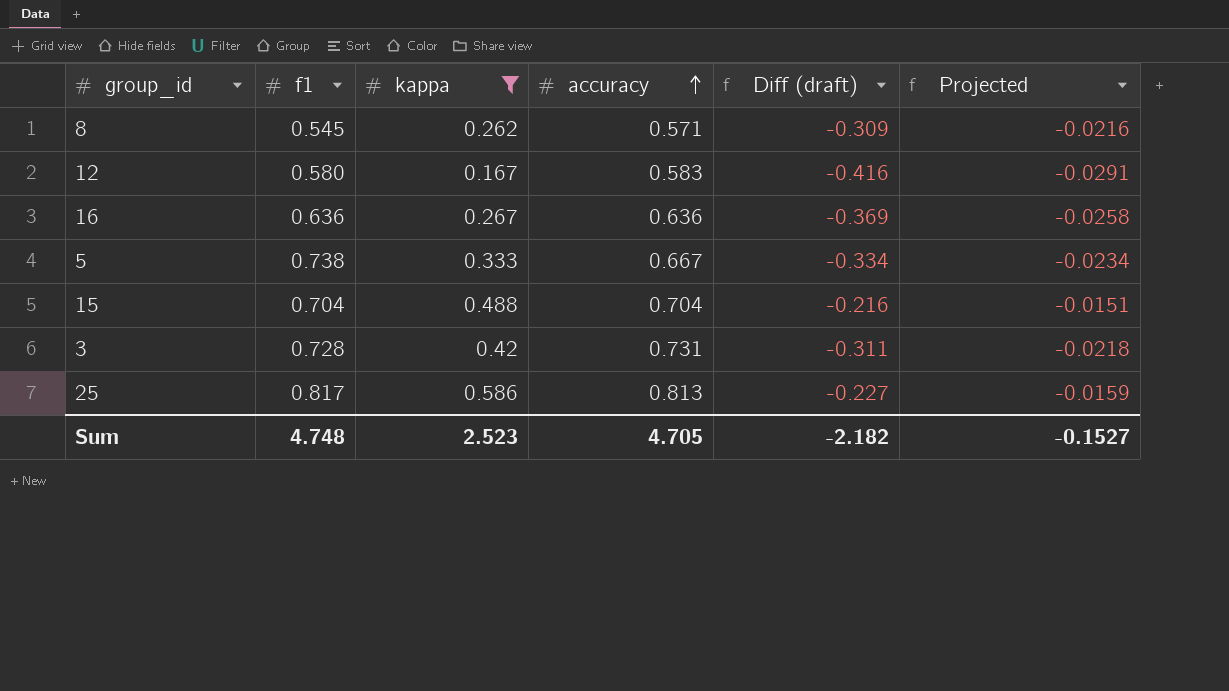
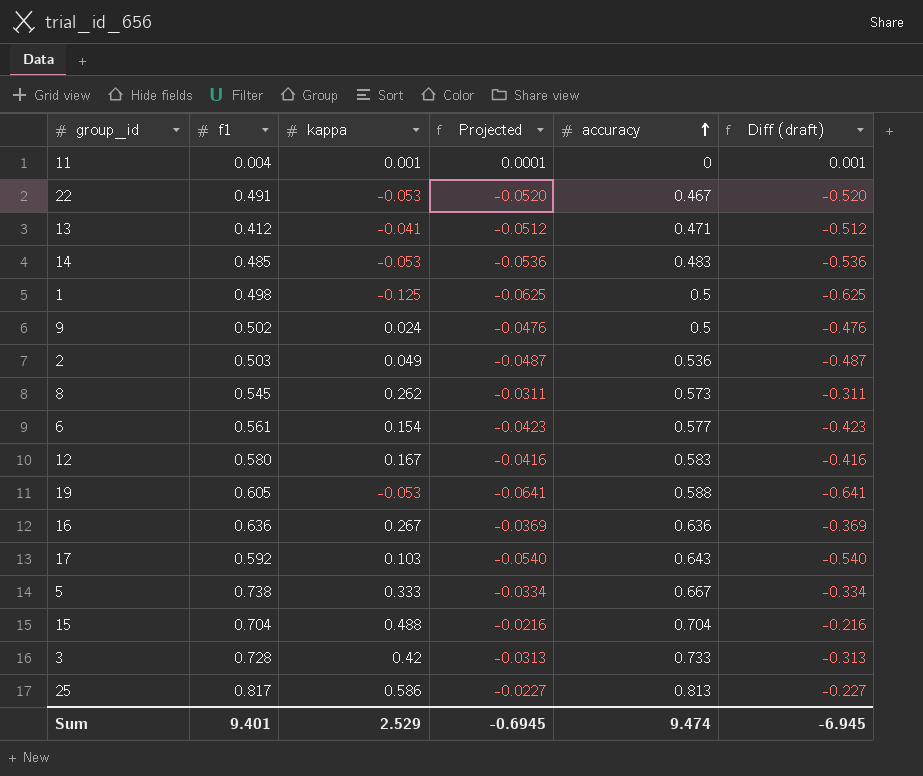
filter: kappa >= 0.167 -> none
column Projected | formula: [Diff (draft)] * 0.07 -> [Diff (draft)] * 0.1
column Projected | position: 6 -> 4
8 | accuracy: 0.571 -> 0.573
8 | Diff (draft): -0.309 -> -0.311
3 | accuracy: 0.731 -> 0.733
3 | Diff (draft): -0.311 -> -0.313
Sum | f1: 4.748 -> 9.401
Sum | kappa: 2.523 -> 2.529
Sum | Projected: -0.1527 -> -0.6945
Sum | accuracy: 4.705 -> 9.474
Sum | Diff (draft): -2.182 -> -6.945

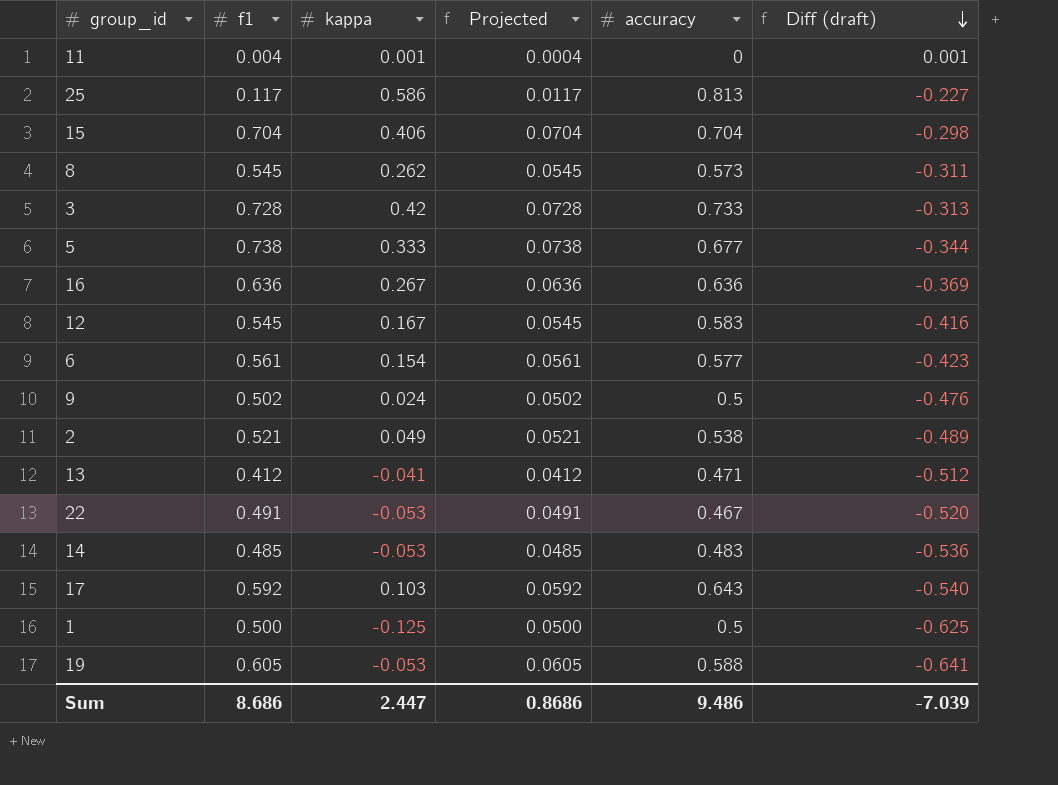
row order: accuracy ascending -> Diff (draft) descending
column Projected | formula: [Diff (draft)] * 0.1 -> [f1] * 0.1
25 | f1: 0.817 -> 0.117
15 | kappa: 0.488 -> 0.406
15 | Diff (draft): -0.216 -> -0.298
5 | accuracy: 0.667 -> 0.677
5 | Diff (draft): -0.334 -> -0.344
12 | f1: 0.580 -> 0.545
2 | f1: 0.503 -> 0.521
2 | accuracy: 0.536 -> 0.538
2 | Diff (draft): -0.487 -> -0.489
1 | f1: 0.498 -> 0.500
Sum | f1: 9.401 -> 8.686
Sum | kappa: 2.529 -> 2.447
Sum | Projected: -0.6945 -> 0.8686
Sum | accuracy: 9.474 -> 9.486
Sum | Diff (draft): -6.945 -> -7.039

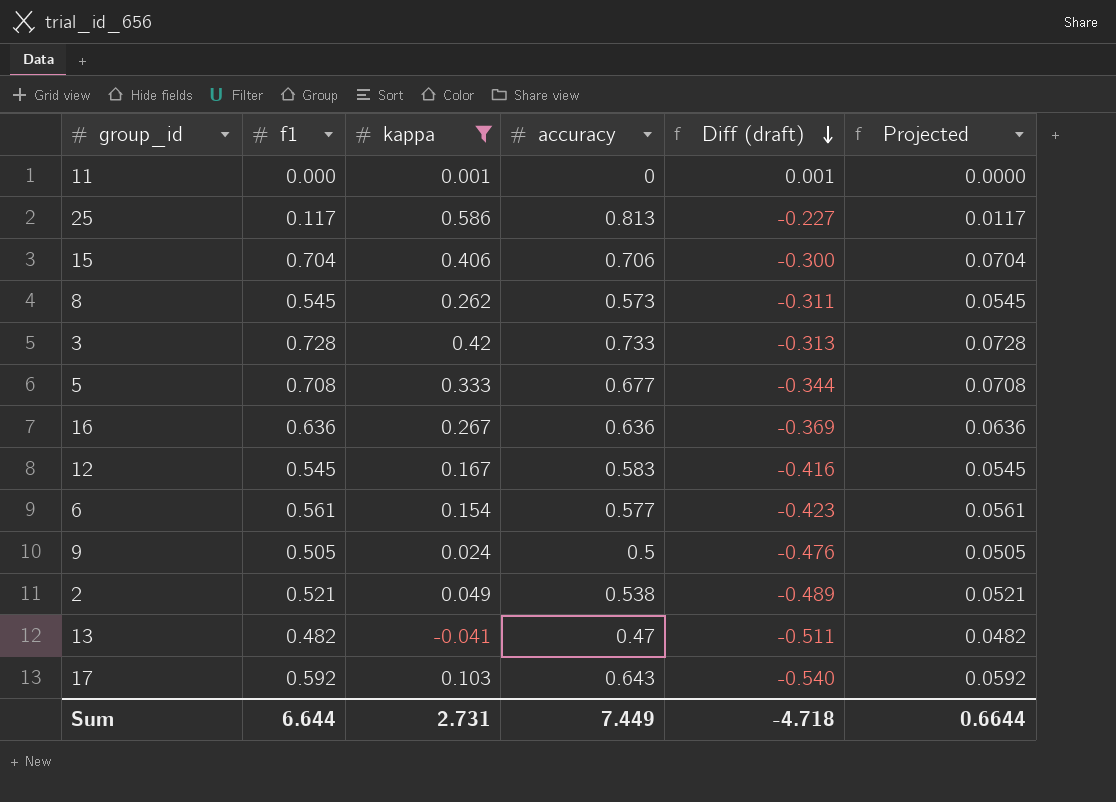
filter: none -> kappa >= -0.041
column Projected | position: 4 -> 6
11 | f1: 0.004 -> 0.000
11 | Projected: 0.0004 -> 0.0000
15 | accuracy: 0.704 -> 0.706
15 | Diff (draft): -0.298 -> -0.300
5 | f1: 0.738 -> 0.708
5 | Projected: 0.0738 -> 0.0708
9 | f1: 0.502 -> 0.505
9 | Projected: 0.0502 -> 0.0505
13 | f1: 0.412 -> 0.482
13 | accuracy: 0.471 -> 0.47
13 | Diff (draft): -0.512 -> -0.511
13 | Projected: 0.0412 -> 0.0482
Sum | f1: 8.686 -> 6.644
Sum | kappa: 2.447 -> 2.731
Sum | accuracy: 9.486 -> 7.449
Sum | Diff (draft): -7.039 -> -4.718
Sum | Projected: 0.8686 -> 0.6644

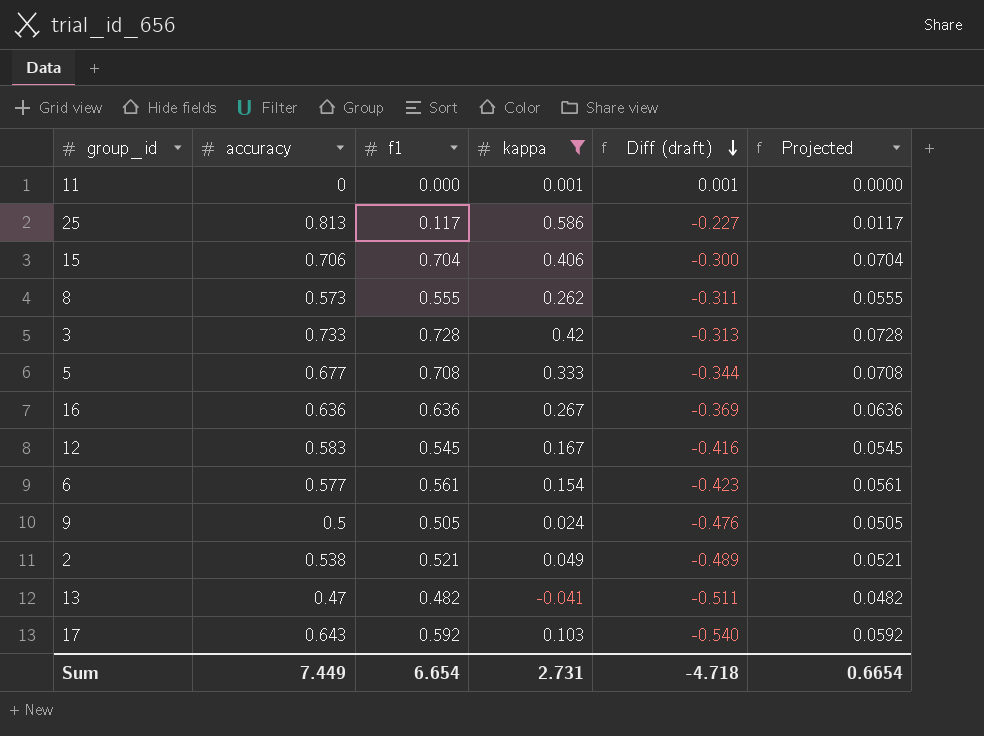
column accuracy | position: 4 -> 2
8 | f1: 0.545 -> 0.555
8 | Projected: 0.0545 -> 0.0555
Sum | f1: 6.644 -> 6.654
Sum | Projected: 0.6644 -> 0.6654

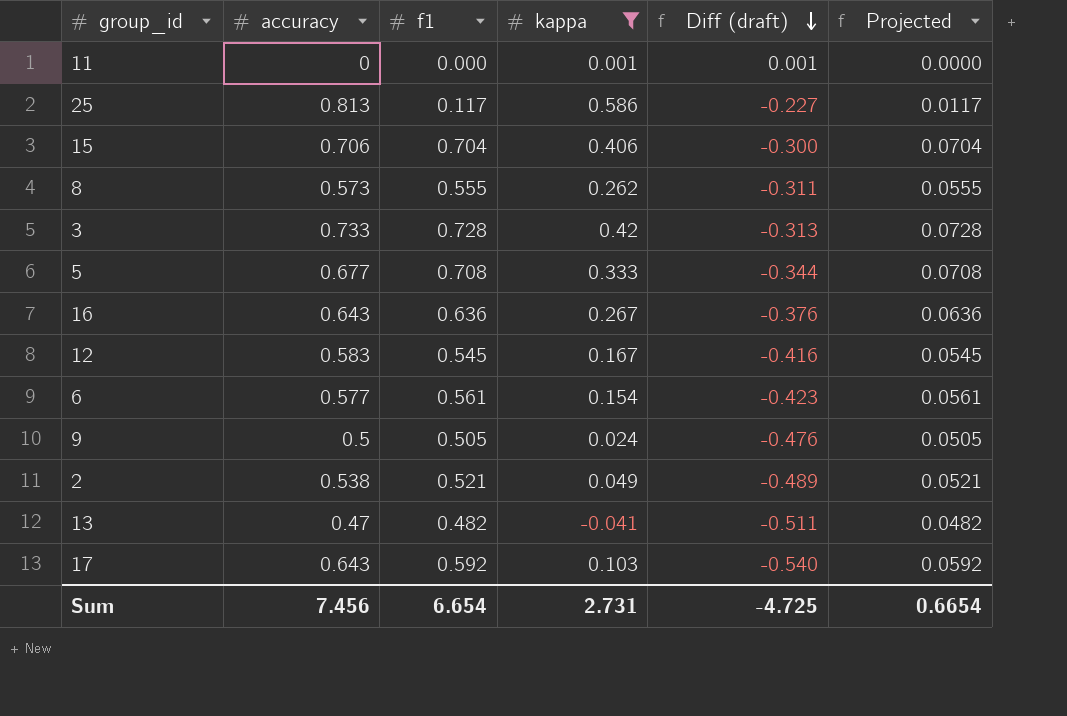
16 | accuracy: 0.636 -> 0.643
16 | Diff (draft): -0.369 -> -0.376
Sum | accuracy: 7.449 -> 7.456
Sum | Diff (draft): -4.718 -> -4.725

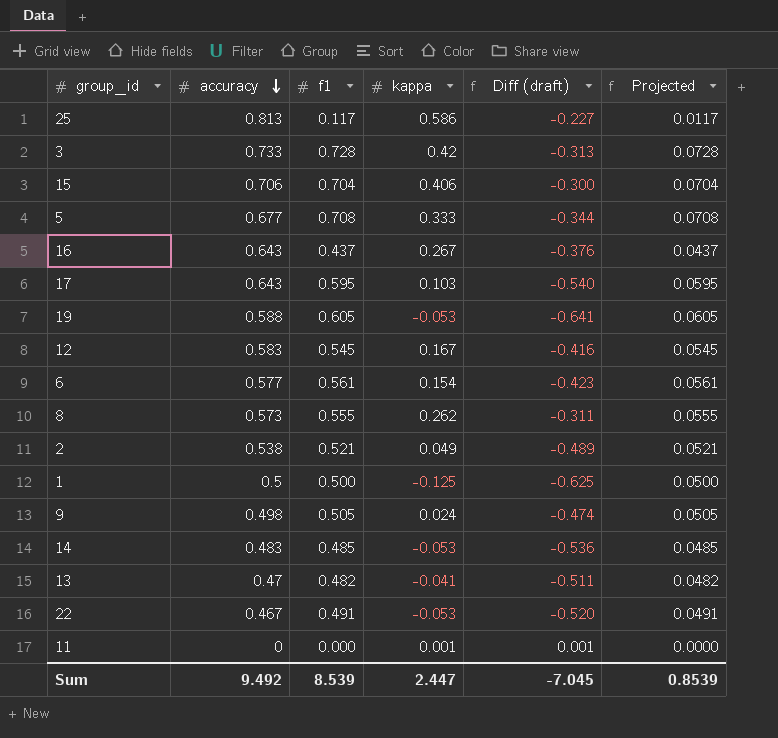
filter: kappa >= -0.041 -> none
row order: Diff (draft) descending -> accuracy descending
16 | f1: 0.636 -> 0.437
16 | Projected: 0.0636 -> 0.0437
17 | f1: 0.592 -> 0.595
17 | Projected: 0.0592 -> 0.0595
9 | accuracy: 0.5 -> 0.498
9 | Diff (draft): -0.476 -> -0.474
Sum | accuracy: 7.456 -> 9.492
Sum | f1: 6.654 -> 8.539
Sum | kappa: 2.731 -> 2.447
Sum | Diff (draft): -4.725 -> -7.045
Sum | Projected: 0.6654 -> 0.8539

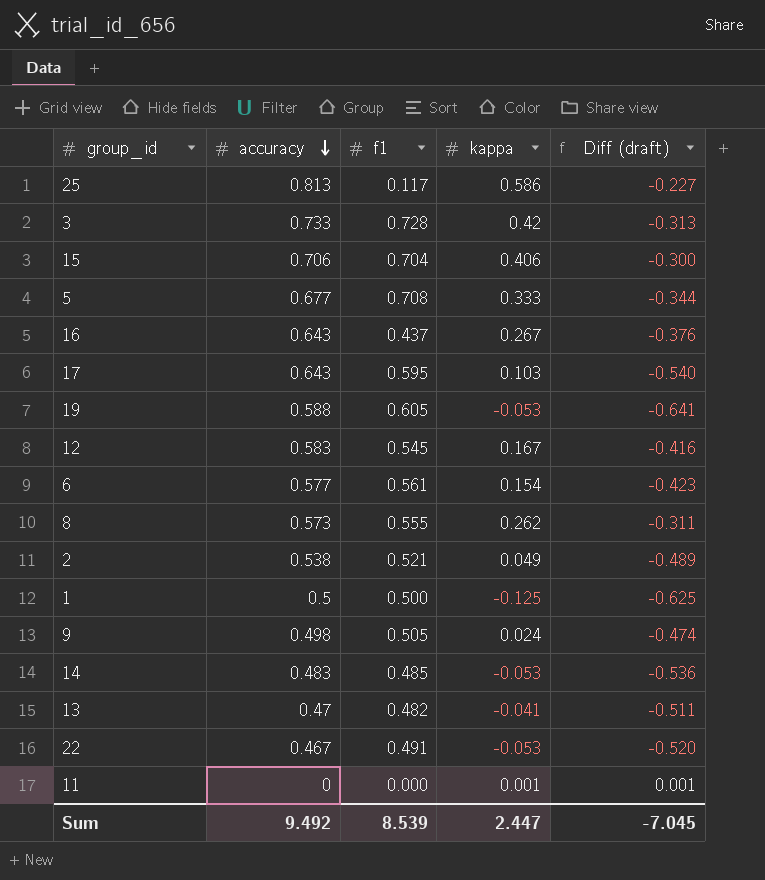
column Projected | formula: [f1] * 0.1 -> none

